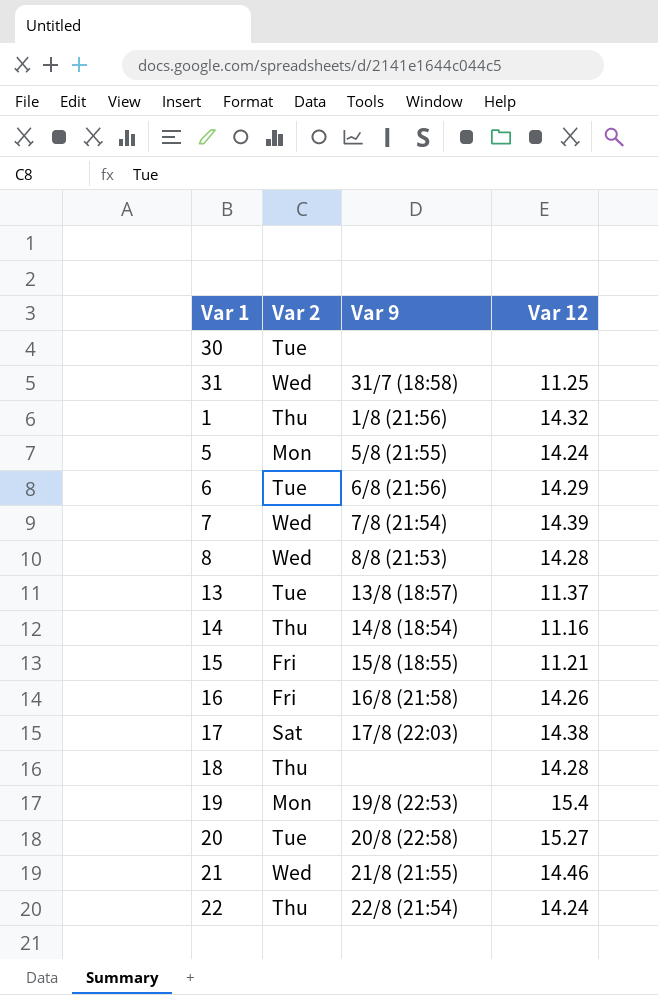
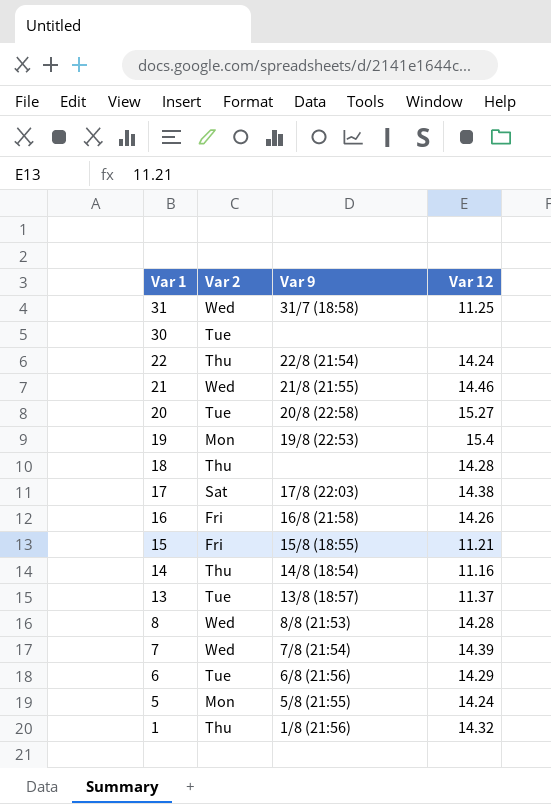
row order: none -> Var 1 descending

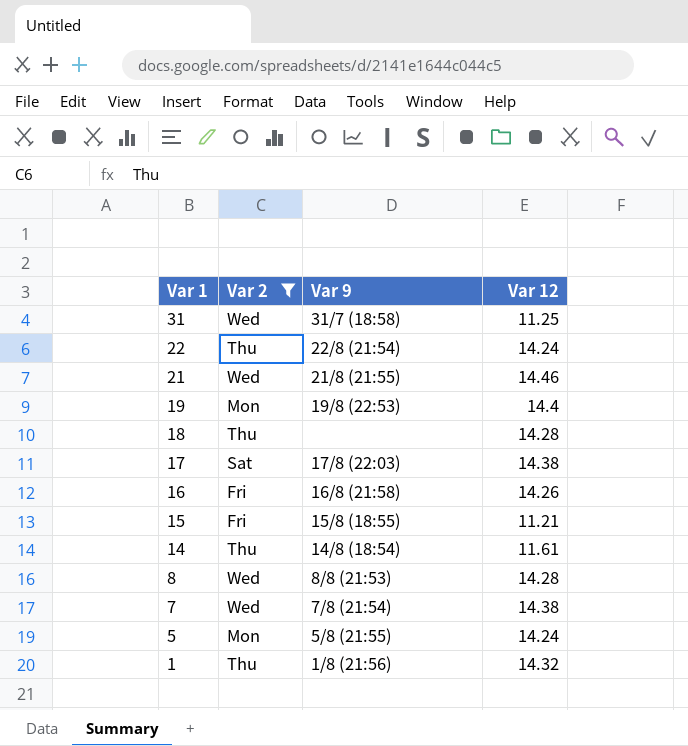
filter: none -> Var 2 != Tue
19 | Var 12: 15.4 -> 14.4
14 | Var 12: 11.16 -> 11.61
7 | Var 12: 14.39 -> 14.38

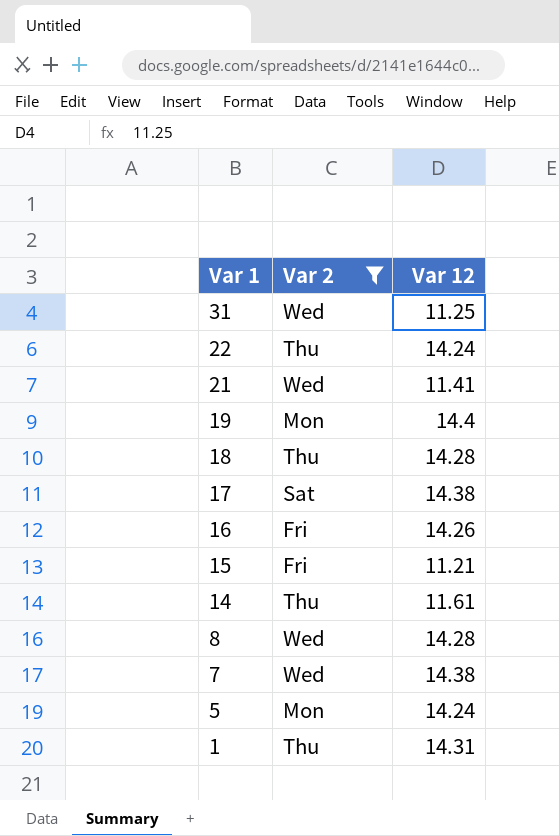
column Var 9 | position: 3 -> none
21 | Var 12: 14.46 -> 11.41
1 | Var 12: 14.32 -> 14.31

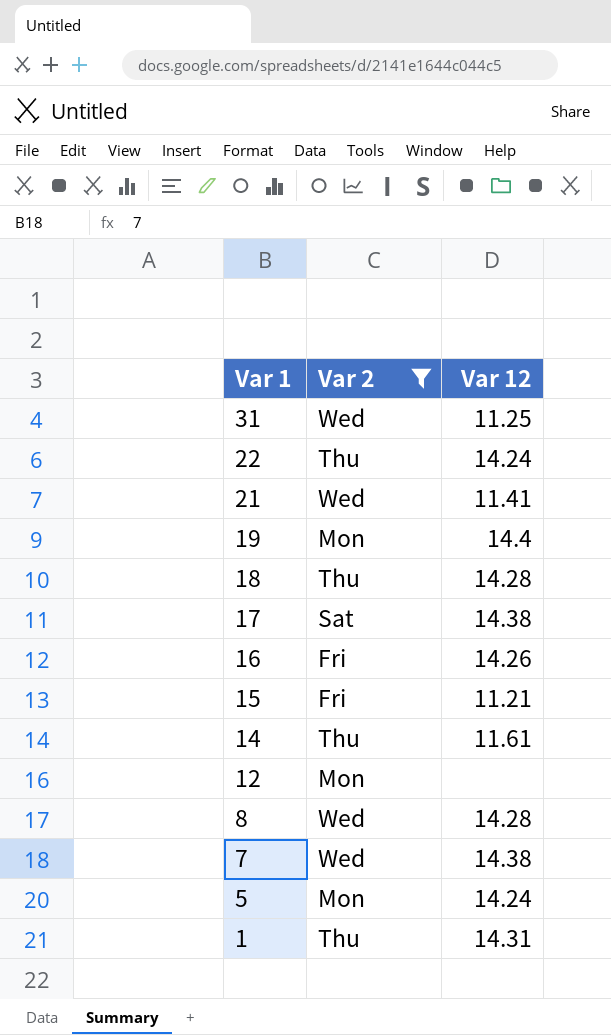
row 12: none -> Mon | none

